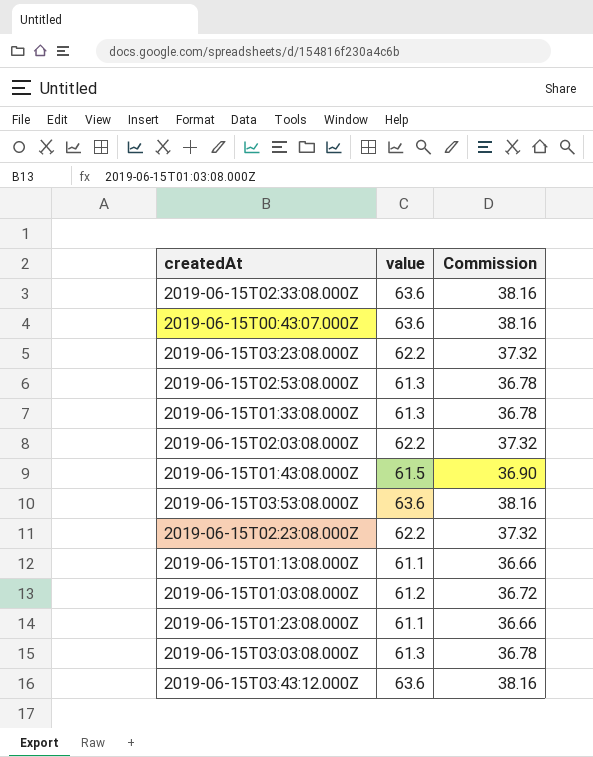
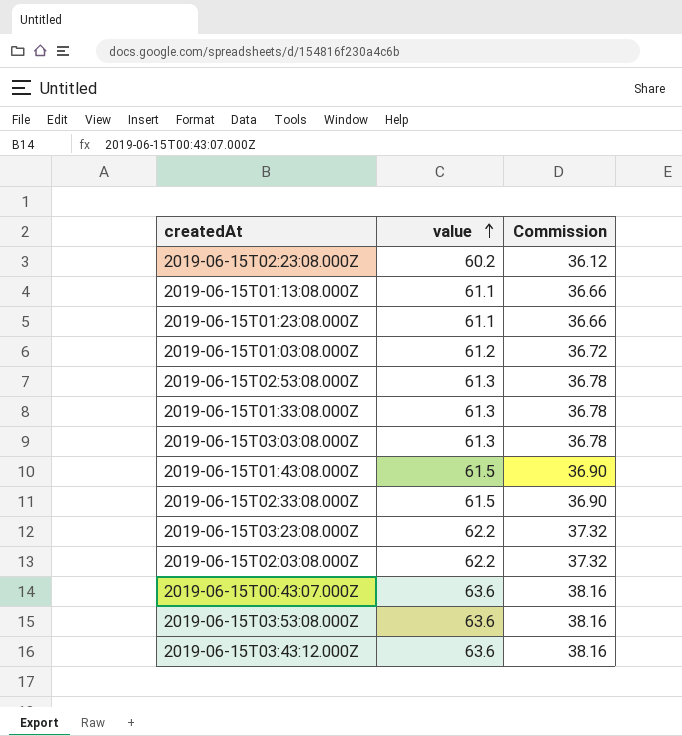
row order: none -> value ascending
2019-06-15T02:23:08.000Z | value: 62.2 -> 60.2
2019-06-15T02:23:08.000Z | Commission: 37.32 -> 36.12
2019-06-15T02:33:08.000Z | value: 63.6 -> 61.5
2019-06-15T02:33:08.000Z | Commission: 38.16 -> 36.90

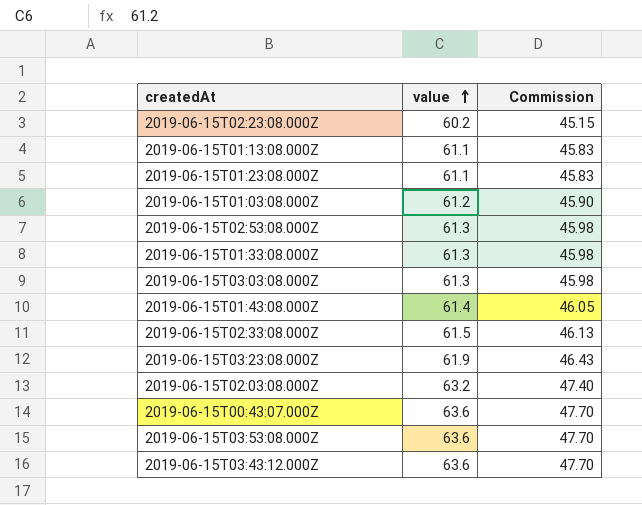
column Commission | formula: [value] * 0.6 -> [value] * 0.75
2019-06-15T01:43:08.000Z | value: 61.5 -> 61.4
2019-06-15T03:23:08.000Z | value: 62.2 -> 61.9
2019-06-15T02:03:08.000Z | value: 62.2 -> 63.2

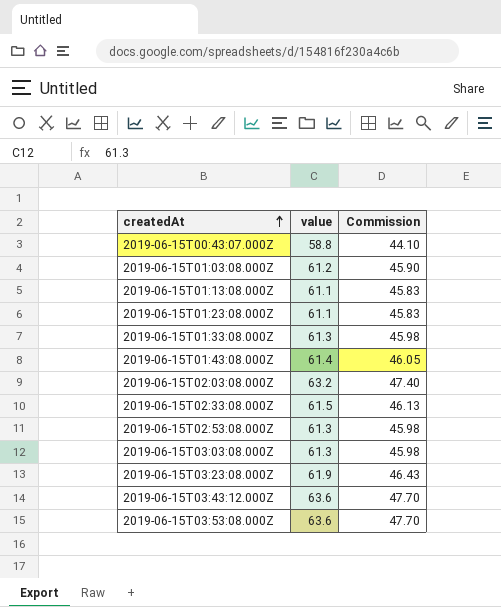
row order: value ascending -> createdAt ascending
row 2019-06-15T02:23:08.000Z: 60.2 | 45.15 -> none
2019-06-15T00:43:07.000Z | value: 63.6 -> 58.8
2019-06-15T00:43:07.000Z | Commission: 47.70 -> 44.10

